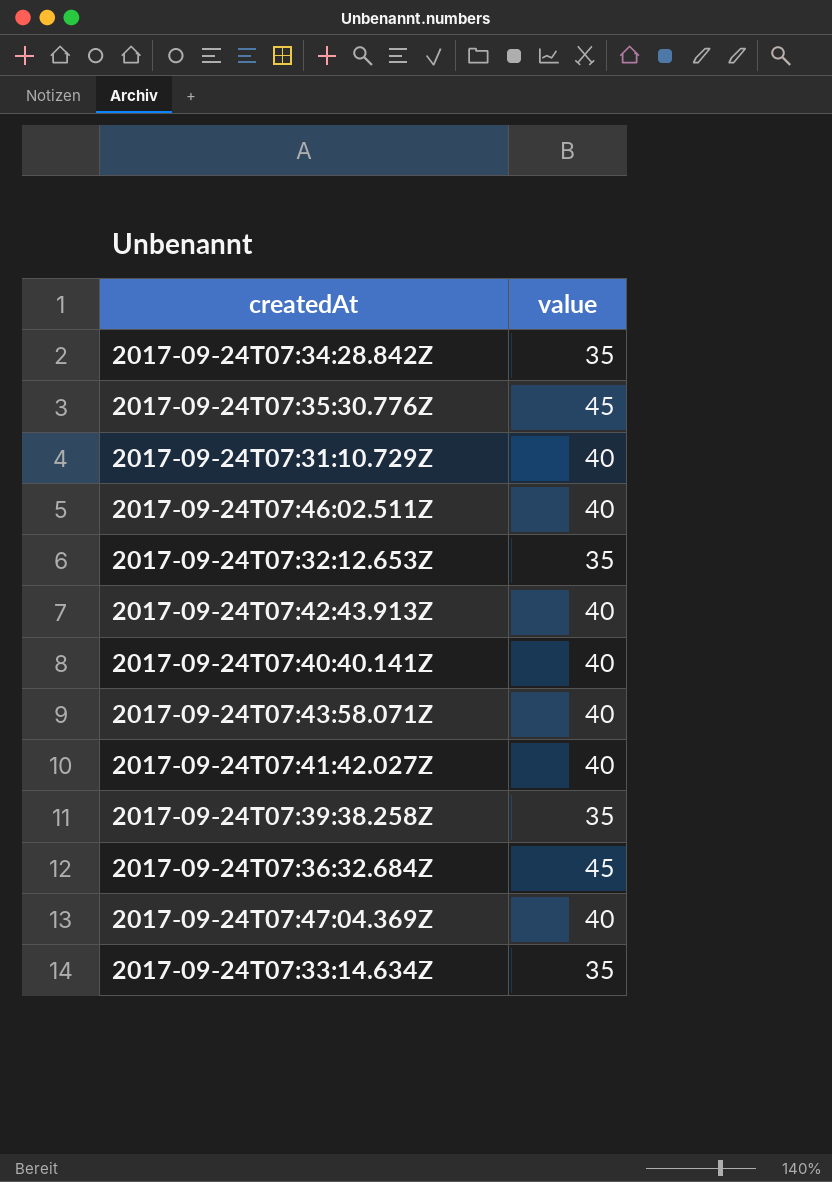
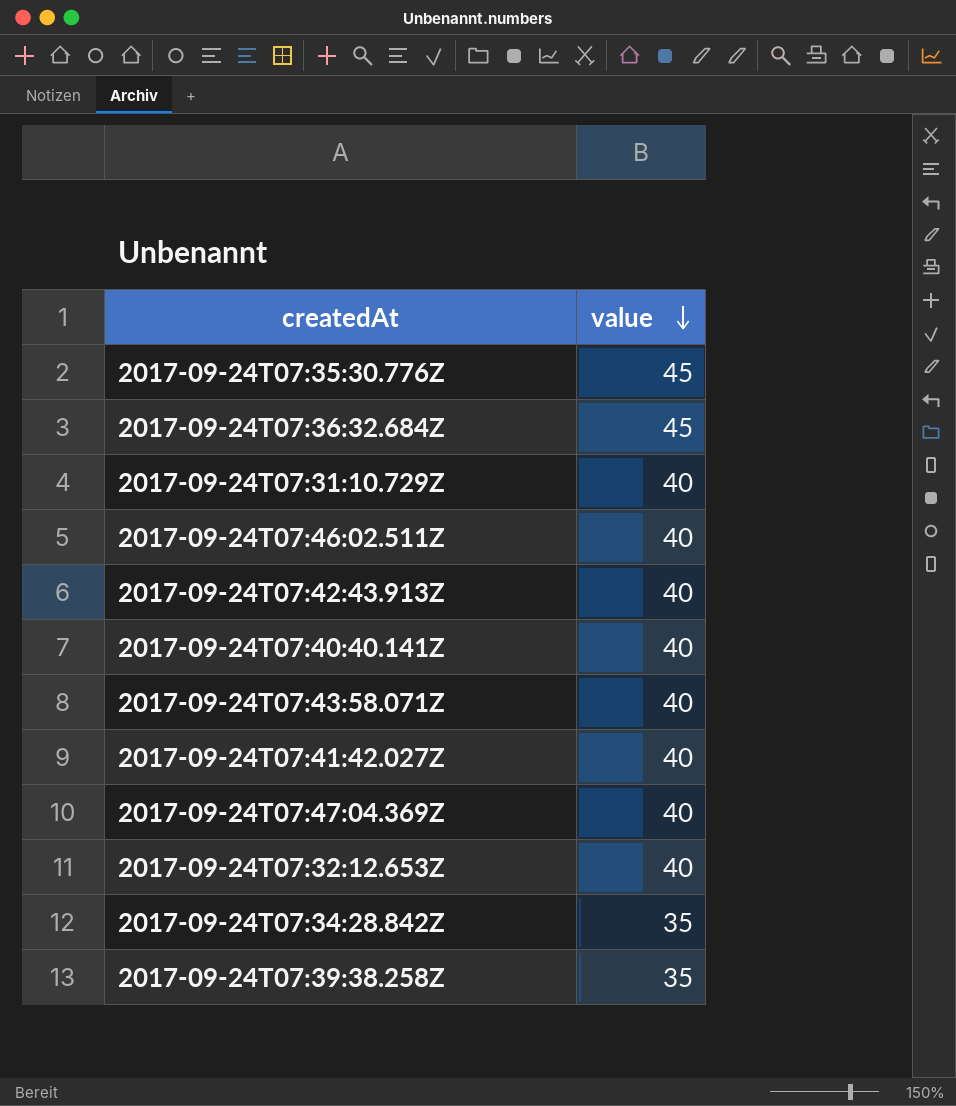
row order: none -> value descending
row 2017-09-24T07:33:14.634Z: 35 -> none
2017-09-24T07:32:12.653Z | value: 35 -> 40

